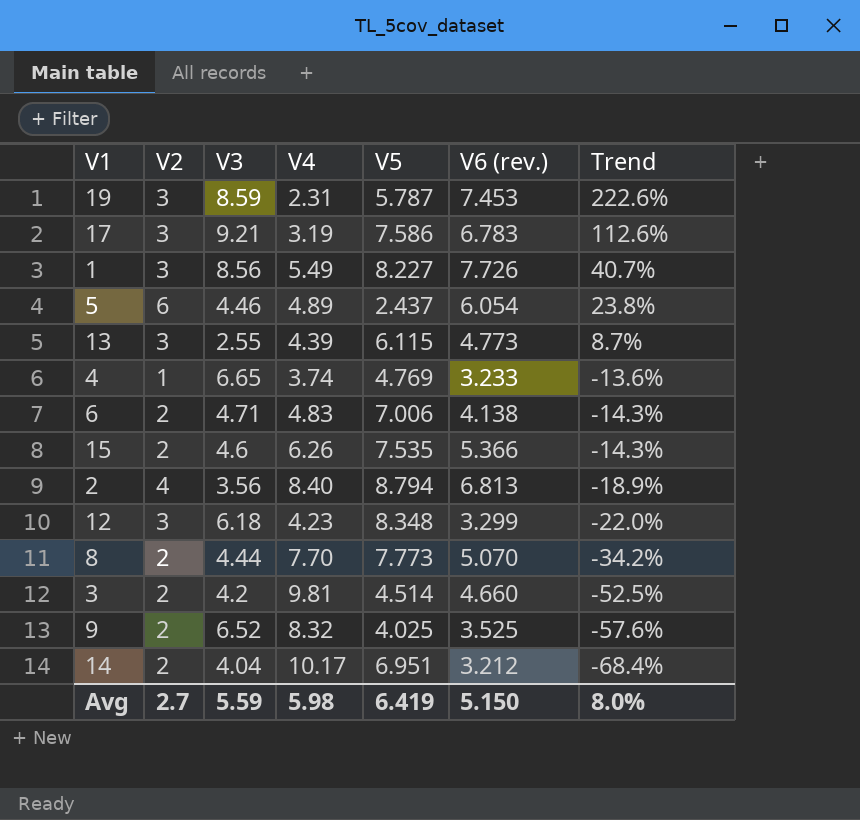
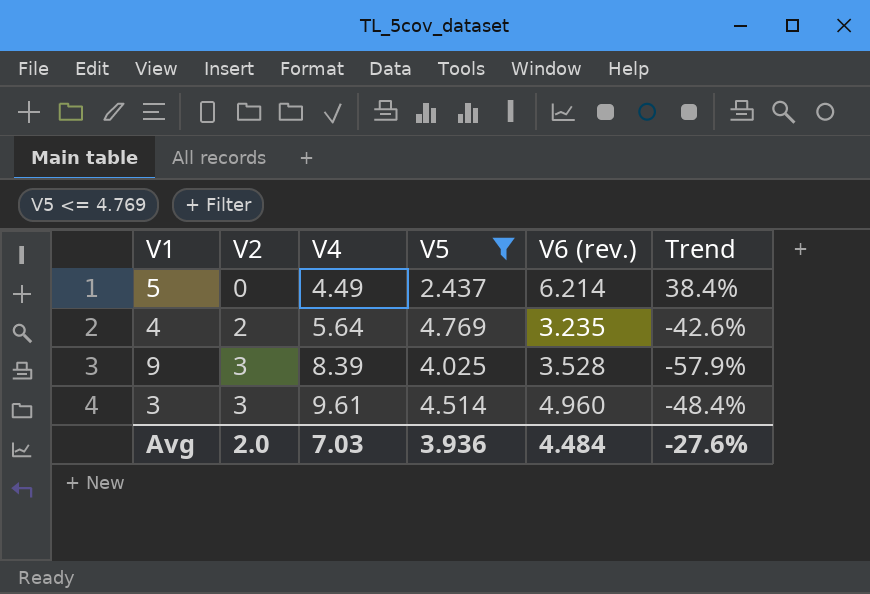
filter: none -> V5 <= 4.769
row order: Trend descending -> V2 ascending
column V3 | position: 3 -> none
5 | V2: 6 -> 0
5 | V4: 4.89 -> 4.49
5 | V6 (rev.): 6.054 -> 6.214
5 | Trend: 23.8% -> 38.4%
4 | V2: 1 -> 2
4 | V4: 3.74 -> 5.64
4 | V6 (rev.): 3.233 -> 3.235
4 | Trend: -13.6% -> -42.6%
9 | V2: 2 -> 3
9 | V4: 8.32 -> 8.39
9 | V6 (rev.): 3.525 -> 3.528
9 | Trend: -57.6% -> -57.9%
3 | V2: 2 -> 3
3 | V4: 9.81 -> 9.61
3 | V6 (rev.): 4.660 -> 4.960
3 | Trend: -52.5% -> -48.4%
Avg | V2: 2.7 -> 2.0
Avg | V4: 5.98 -> 7.03
Avg | V5: 6.419 -> 3.936
Avg | V6 (rev.): 5.150 -> 4.484
Avg | Trend: 8.0% -> -27.6%

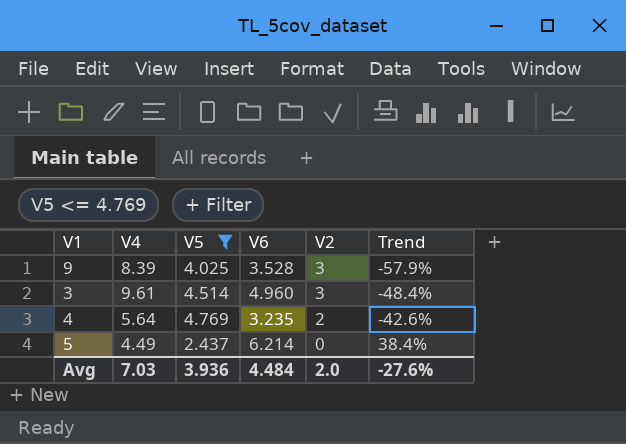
row order: V2 ascending -> V2 descending
column name: V6 (rev.) -> V6
column V2 | position: 2 -> 5

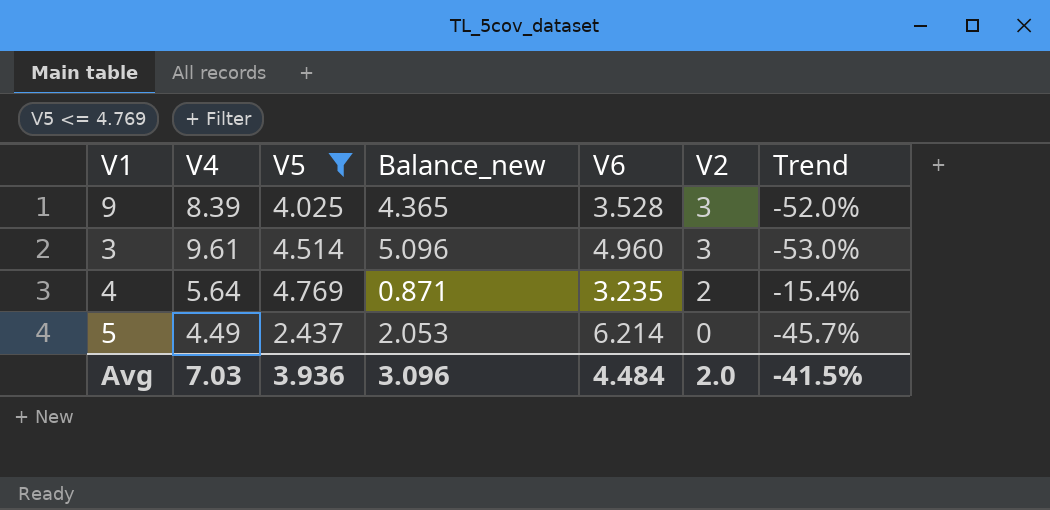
column Balance_new | formula: none -> [V4] - [V5]
column Trend | formula: ([V6] - [V4]) / [V4] -> ([V5] - [V4]) / [V4]
Avg | Trend: -27.6% -> -41.5%

